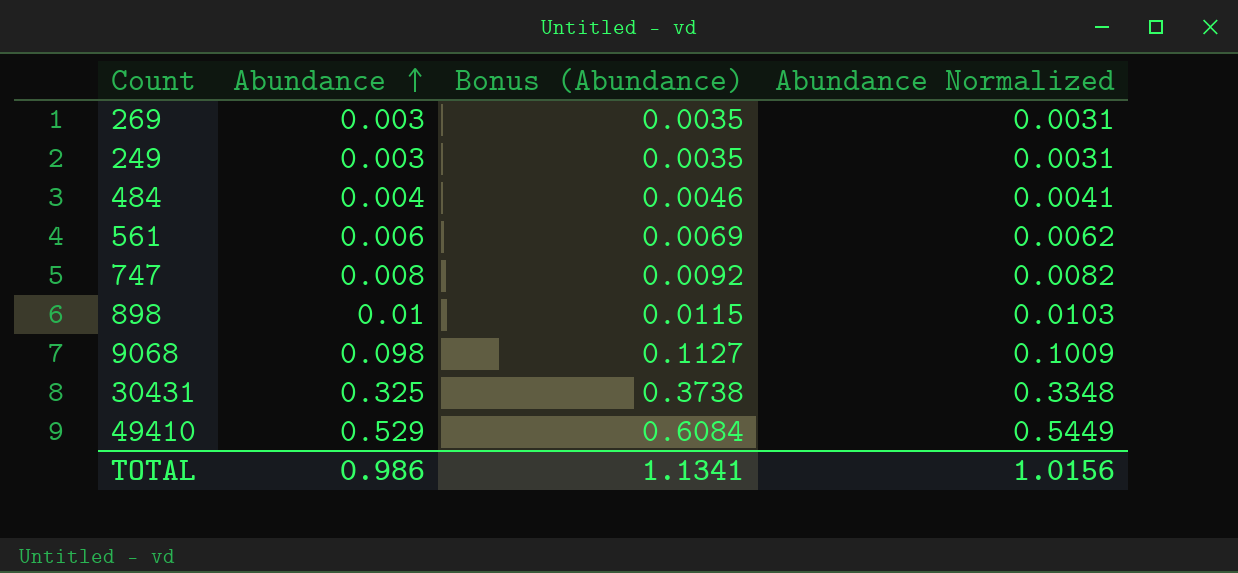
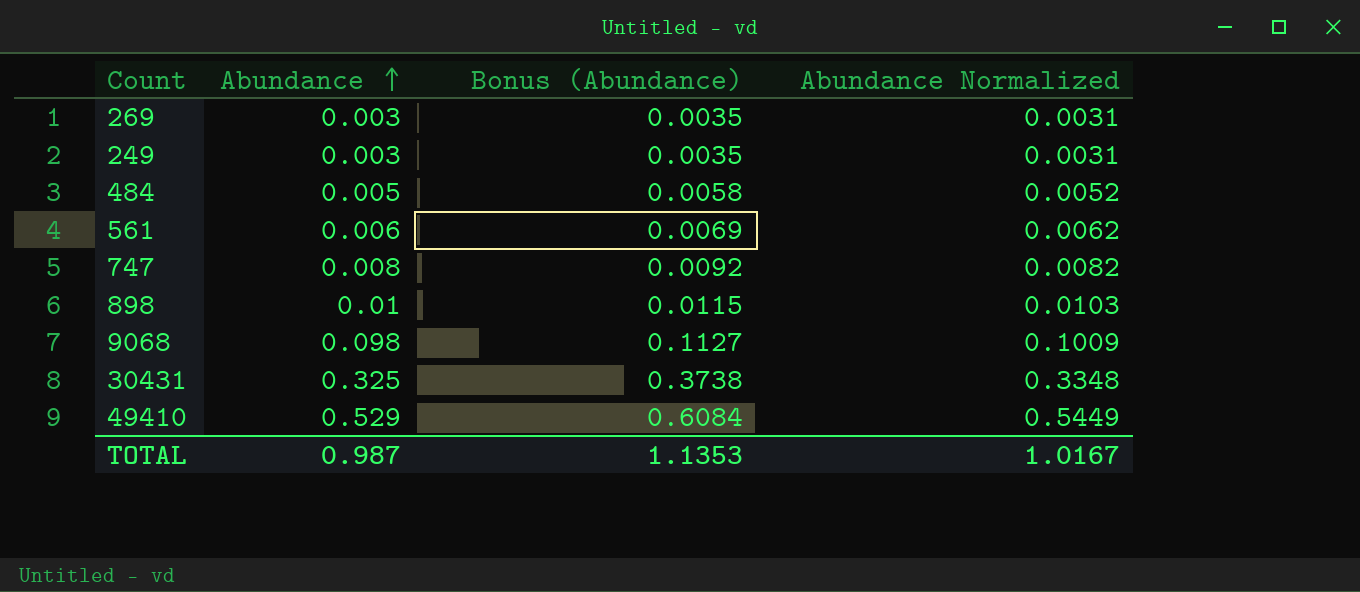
484 | Abundance: 0.004 -> 0.005
484 | Bonus (Abundance): 0.0046 -> 0.0058
484 | Abundance Normalized: 0.0041 -> 0.0052
TOTAL | Abundance: 0.986 -> 0.987
TOTAL | Bonus (Abundance): 1.1341 -> 1.1353
TOTAL | Abundance Normalized: 1.0156 -> 1.0167

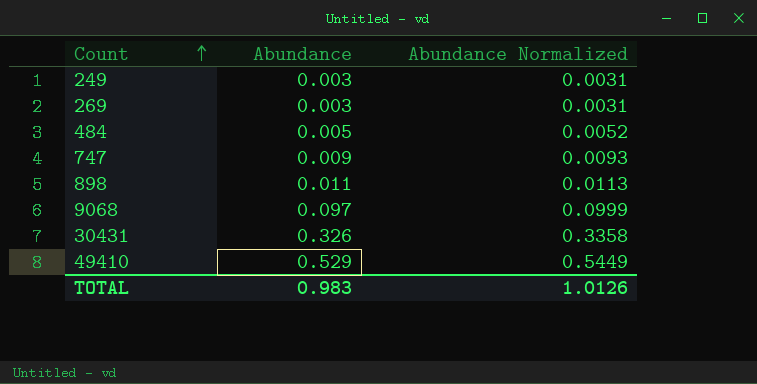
row order: Abundance ascending -> Count ascending
column Bonus (Abundance) | formula: [Abundance] * 1.15 -> none
row 561: 0.006 | 0.0069 | 0.0062 -> none
747 | Abundance: 0.008 -> 0.009
747 | Abundance Normalized: 0.0082 -> 0.0093
898 | Abundance: 0.01 -> 0.011
898 | Abundance Normalized: 0.0103 -> 0.0113
9068 | Abundance: 0.098 -> 0.097
9068 | Abundance Normalized: 0.1009 -> 0.0999
30431 | Abundance: 0.325 -> 0.326
30431 | Abundance Normalized: 0.3348 -> 0.3358
TOTAL | Abundance: 0.987 -> 0.983
TOTAL | Abundance Normalized: 1.0167 -> 1.0126

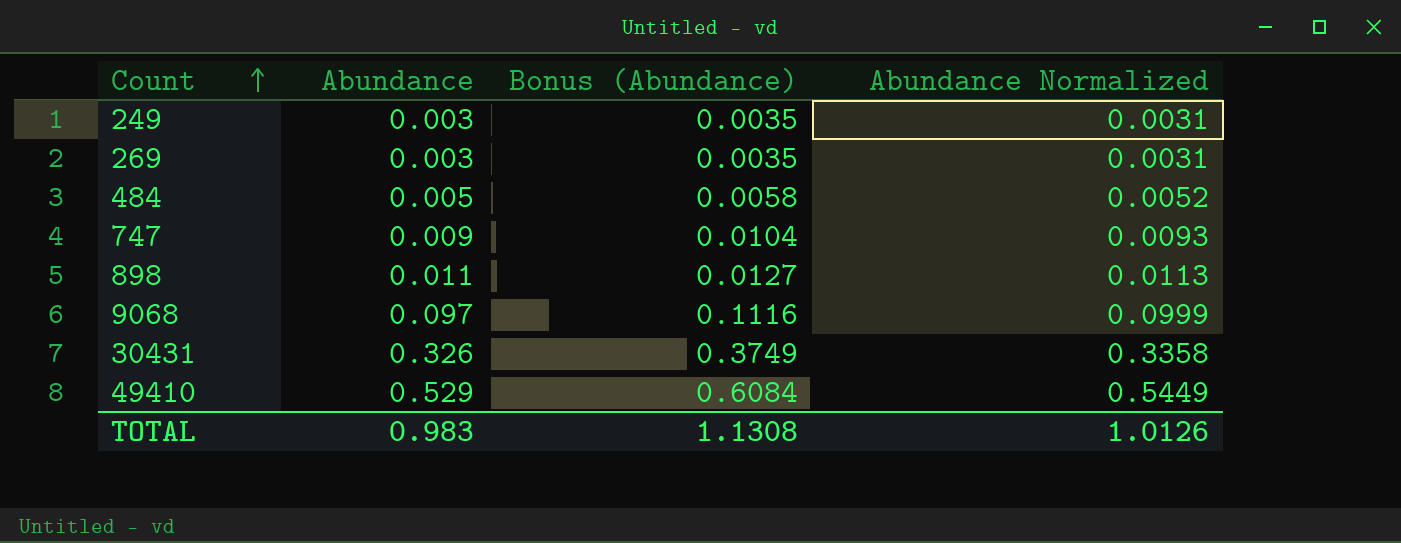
column Bonus (Abundance) | formula: none -> [Abundance] * 1.15

